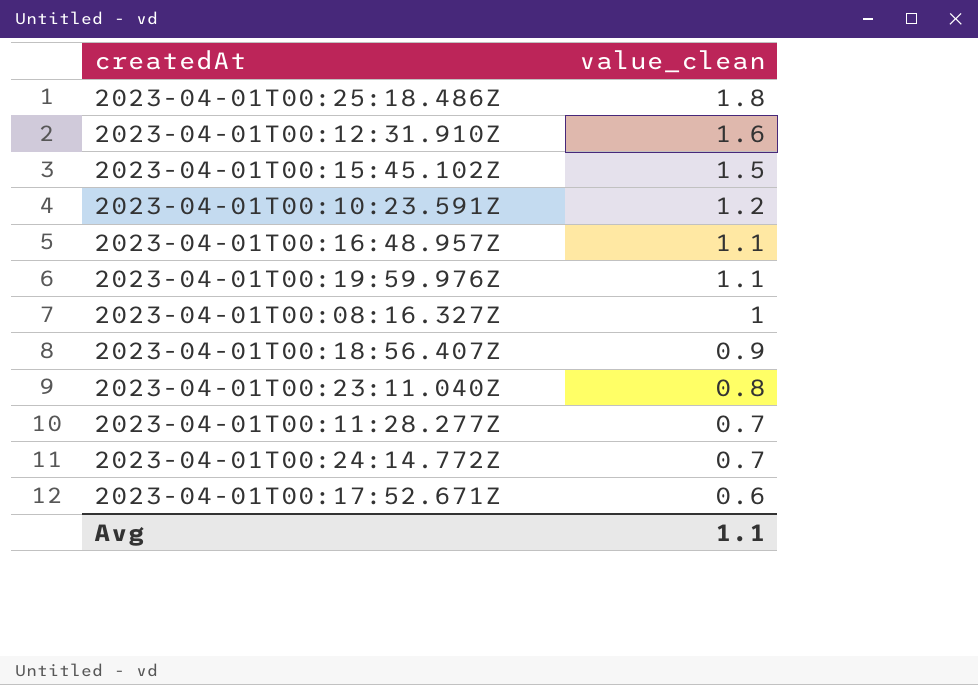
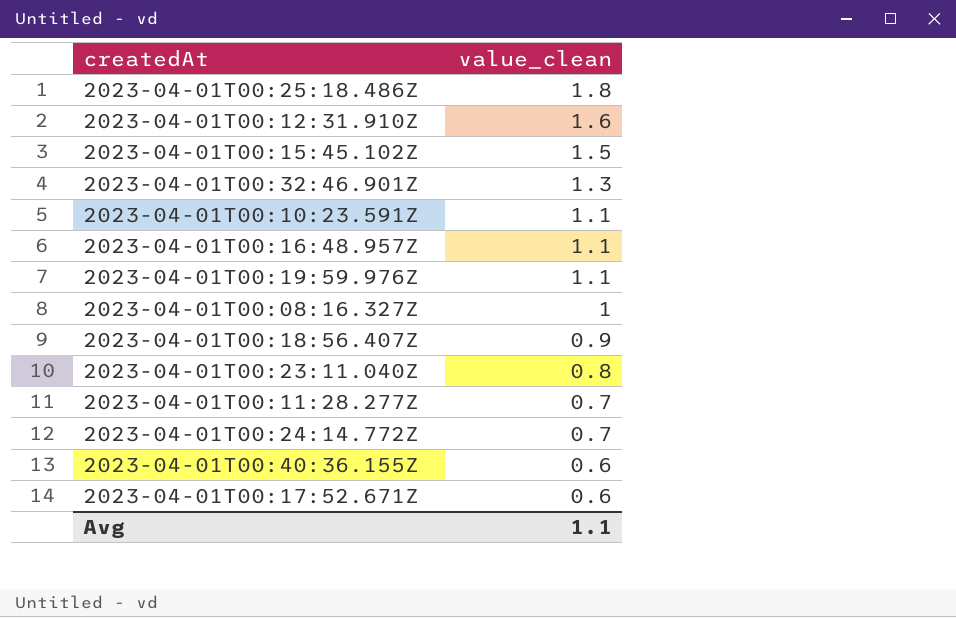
row 2023-04-01T00:32:46.901Z: none -> 1.3
2023-04-01T00:10:23.591Z | value_clean: 1.2 -> 1.1
row 2023-04-01T00:40:36.155Z: none -> 0.6

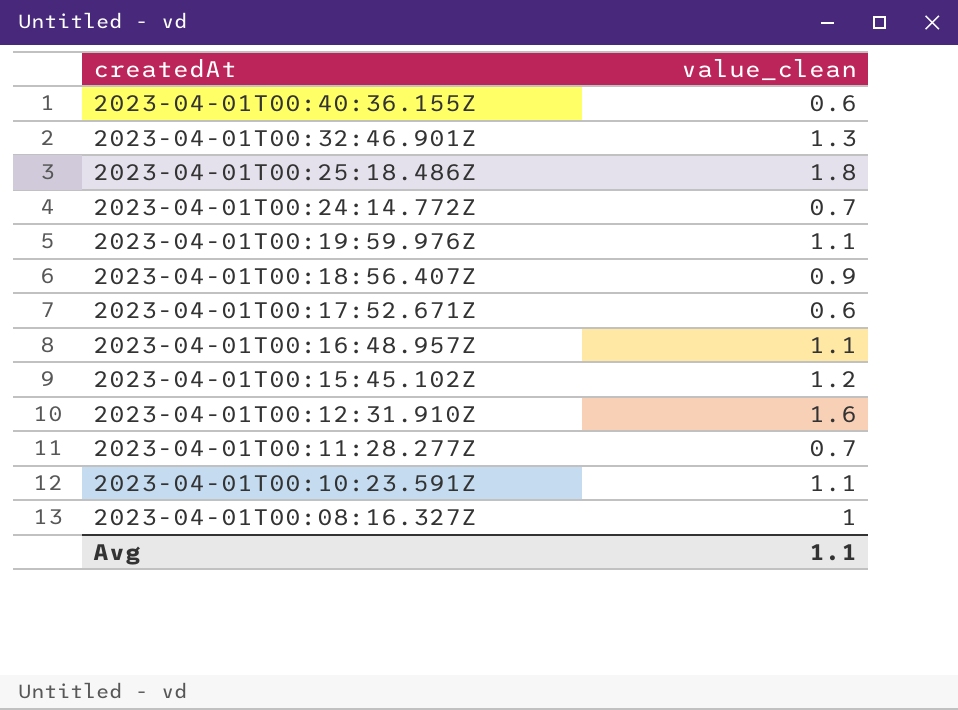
row order: value_clean descending -> createdAt descending
row 2023-04-01T00:23:11.040Z: 0.8 -> none
2023-04-01T00:15:45.102Z | value_clean: 1.5 -> 1.2

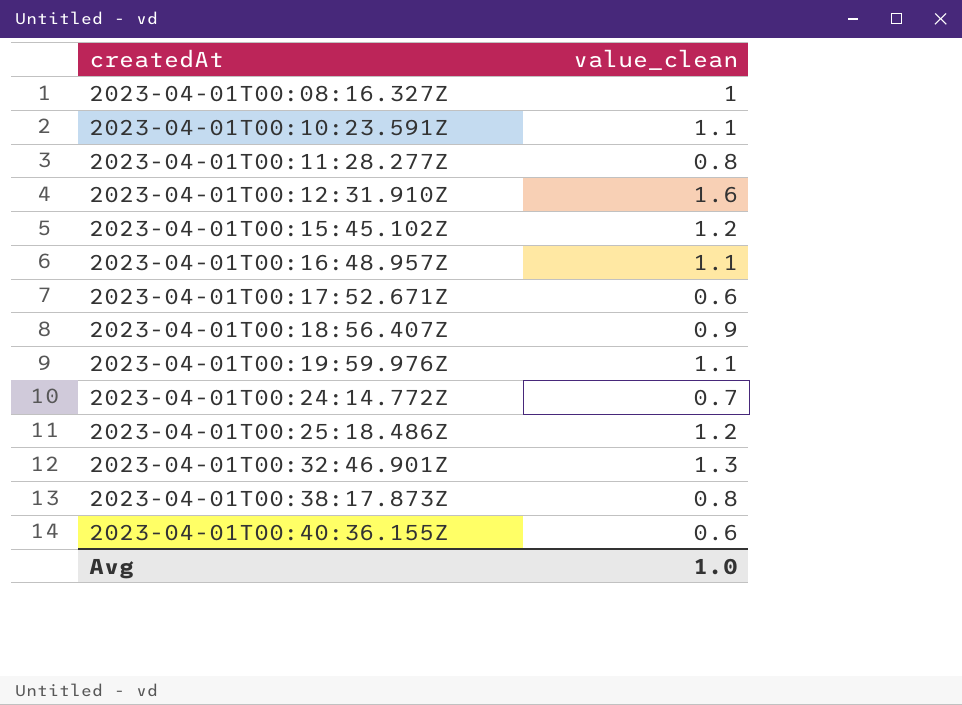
row order: createdAt descending -> createdAt ascending
2023-04-01T00:11:28.277Z | value_clean: 0.7 -> 0.8
2023-04-01T00:25:18.486Z | value_clean: 1.8 -> 1.2
row 2023-04-01T00:38:17.873Z: none -> 0.8
Avg | value_clean: 1.1 -> 1.0

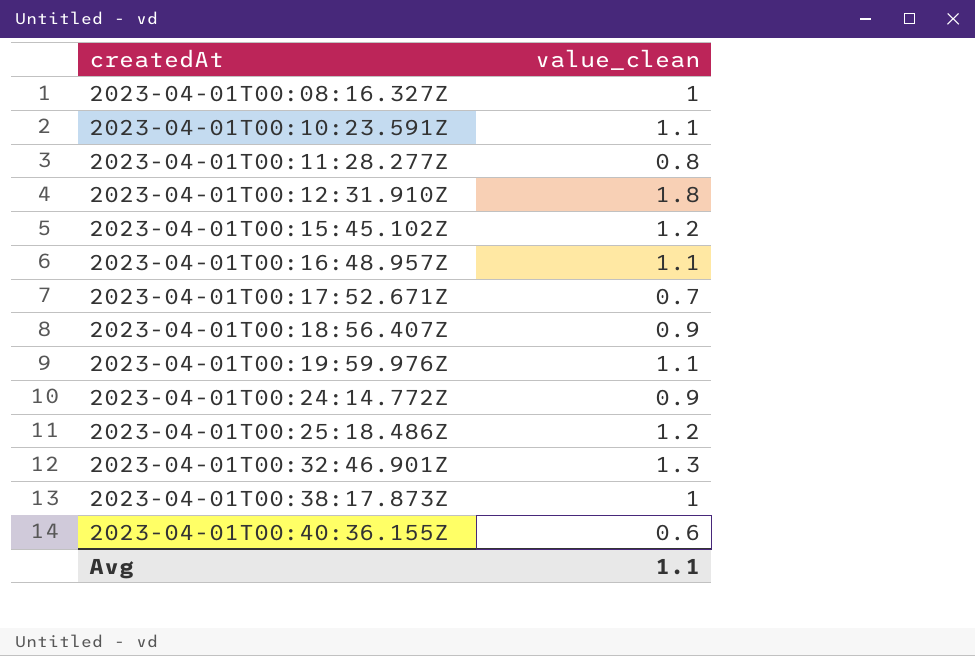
2023-04-01T00:12:31.910Z | value_clean: 1.6 -> 1.8
2023-04-01T00:17:52.671Z | value_clean: 0.6 -> 0.7
2023-04-01T00:24:14.772Z | value_clean: 0.7 -> 0.9
2023-04-01T00:38:17.873Z | value_clean: 0.8 -> 1
Avg | value_clean: 1.0 -> 1.1

